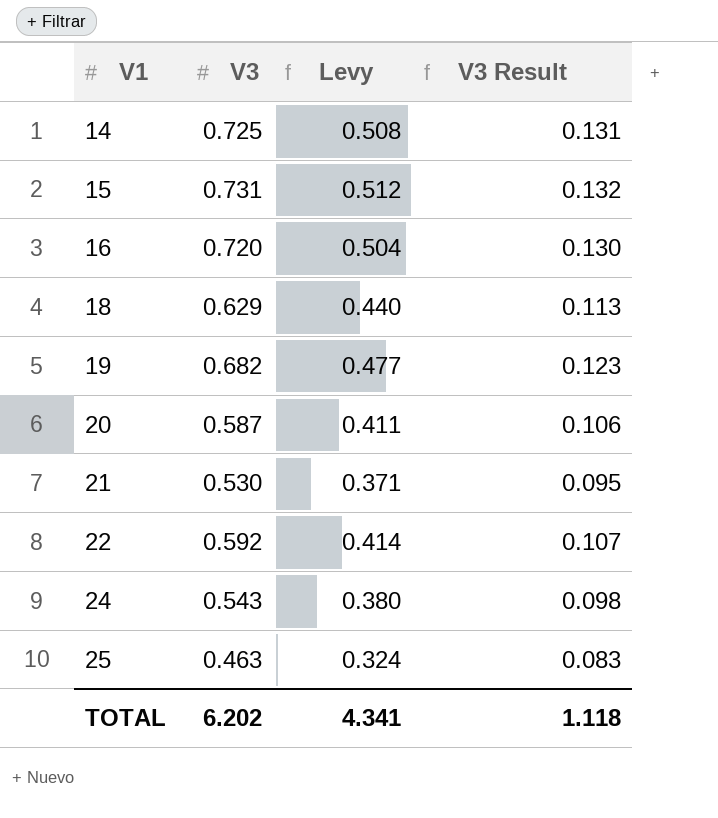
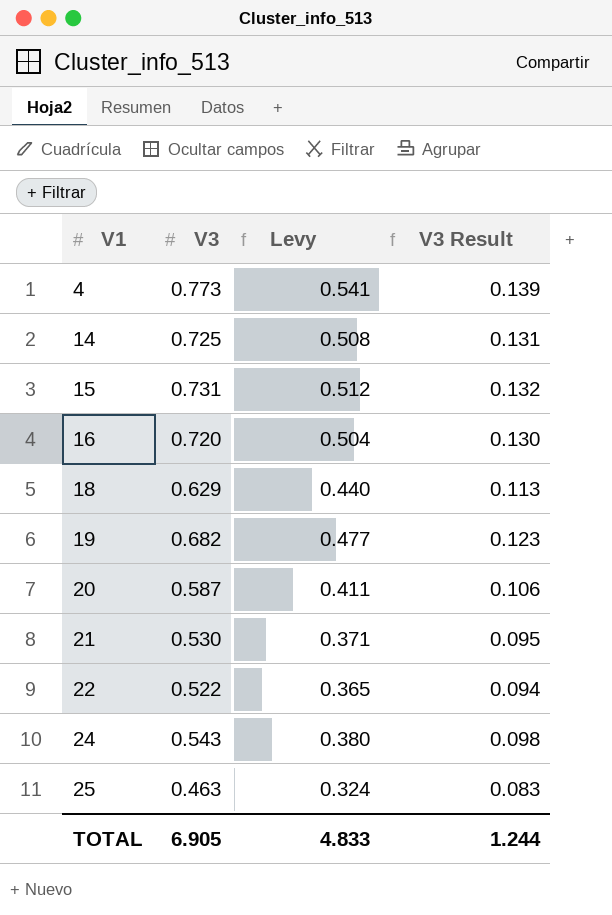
row 4: none -> 0.773 | 0.541 | 0.139
22 | V3: 0.592 -> 0.522
22 | Levy: 0.414 -> 0.365
22 | V3 Result: 0.107 -> 0.094
TOTAL | V3: 6.202 -> 6.905
TOTAL | Levy: 4.341 -> 4.833
TOTAL | V3 Result: 1.118 -> 1.244

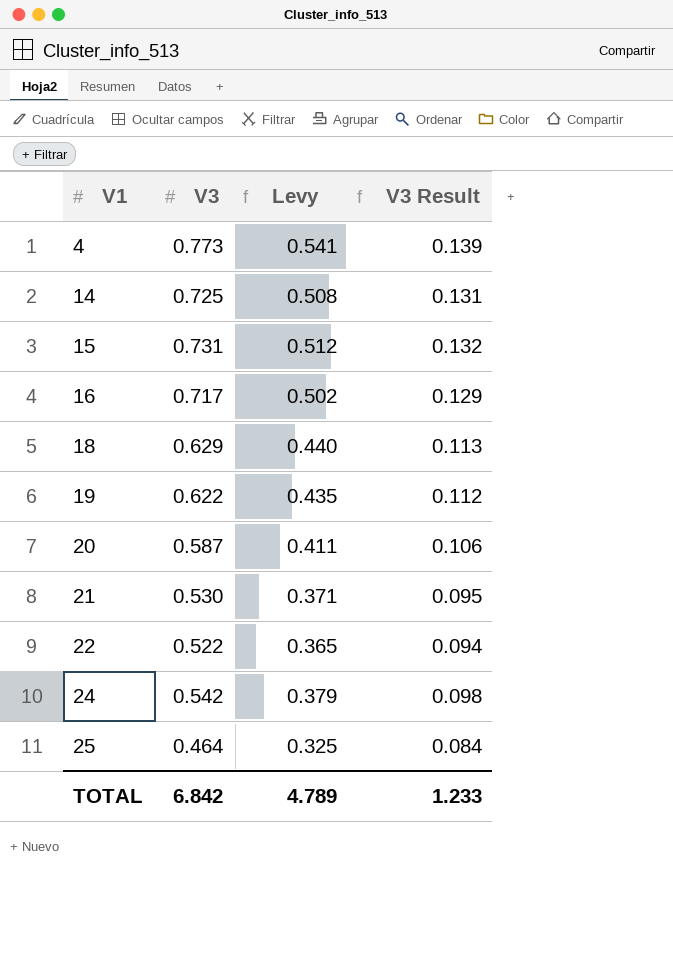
16 | V3: 0.720 -> 0.717
16 | Levy: 0.504 -> 0.502
16 | V3 Result: 0.130 -> 0.129
19 | V3: 0.682 -> 0.622
19 | Levy: 0.477 -> 0.435
19 | V3 Result: 0.123 -> 0.112
24 | V3: 0.543 -> 0.542
24 | Levy: 0.380 -> 0.379
25 | V3: 0.463 -> 0.464
25 | Levy: 0.324 -> 0.325
25 | V3 Result: 0.083 -> 0.084
TOTAL | V3: 6.905 -> 6.842
TOTAL | Levy: 4.833 -> 4.789
TOTAL | V3 Result: 1.244 -> 1.233

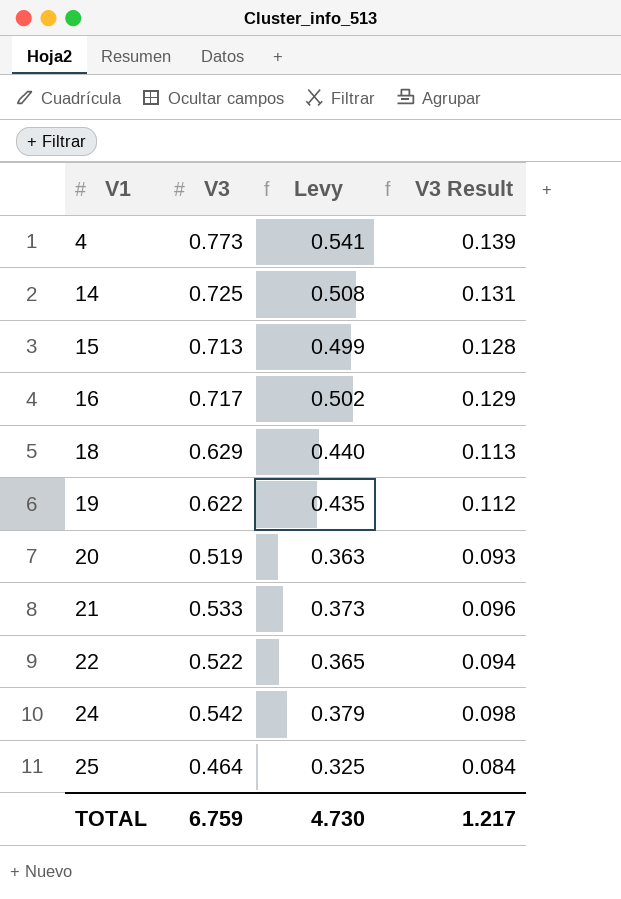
15 | V3: 0.731 -> 0.713
15 | Levy: 0.512 -> 0.499
15 | V3 Result: 0.132 -> 0.128
20 | V3: 0.587 -> 0.519
20 | Levy: 0.411 -> 0.363
20 | V3 Result: 0.106 -> 0.093
21 | V3: 0.530 -> 0.533
21 | Levy: 0.371 -> 0.373
21 | V3 Result: 0.095 -> 0.096
TOTAL | V3: 6.842 -> 6.759
TOTAL | Levy: 4.789 -> 4.730
TOTAL | V3 Result: 1.233 -> 1.217

